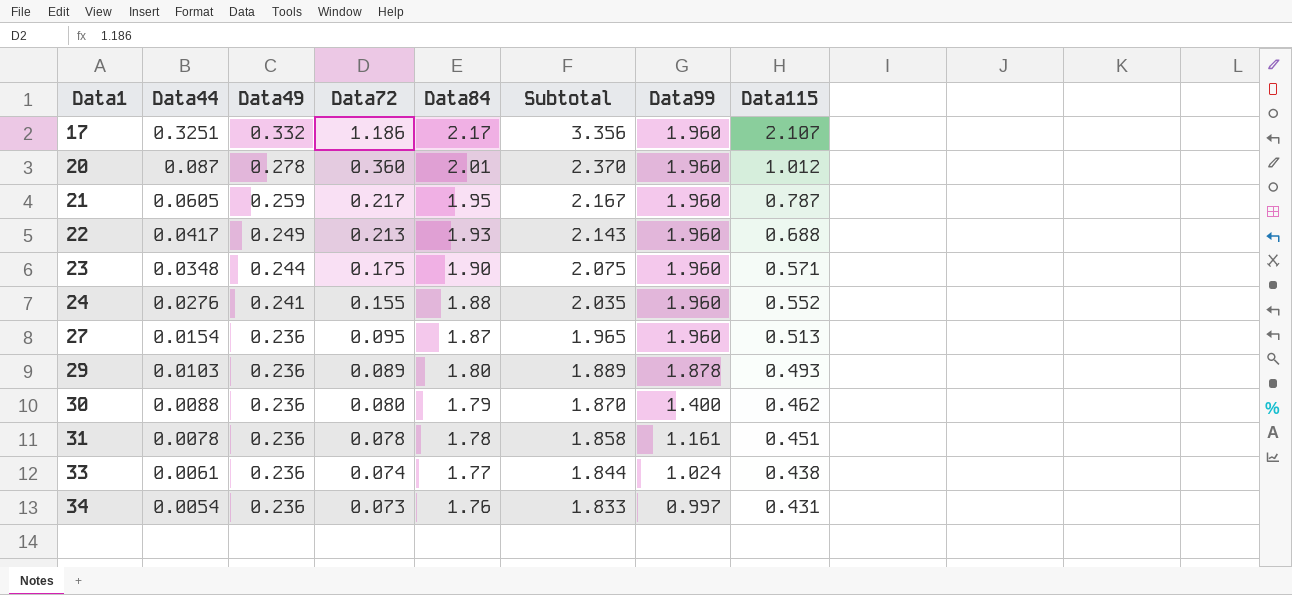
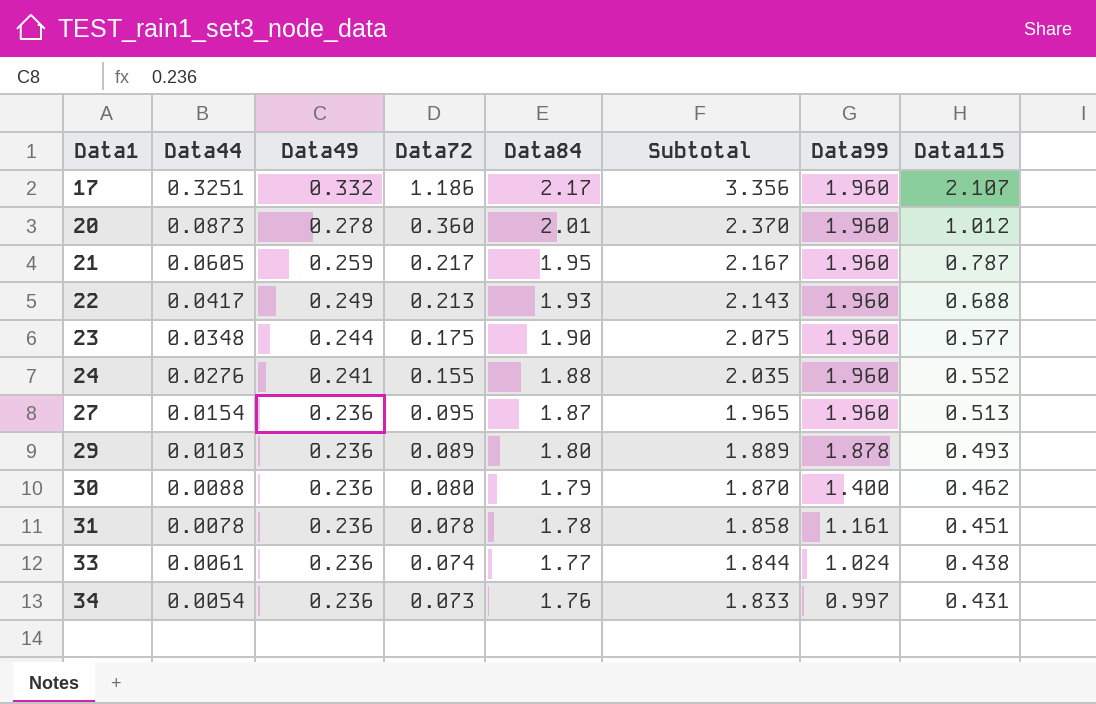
20 | Data44: 0.087 -> 0.0873
23 | Data115: 0.571 -> 0.577

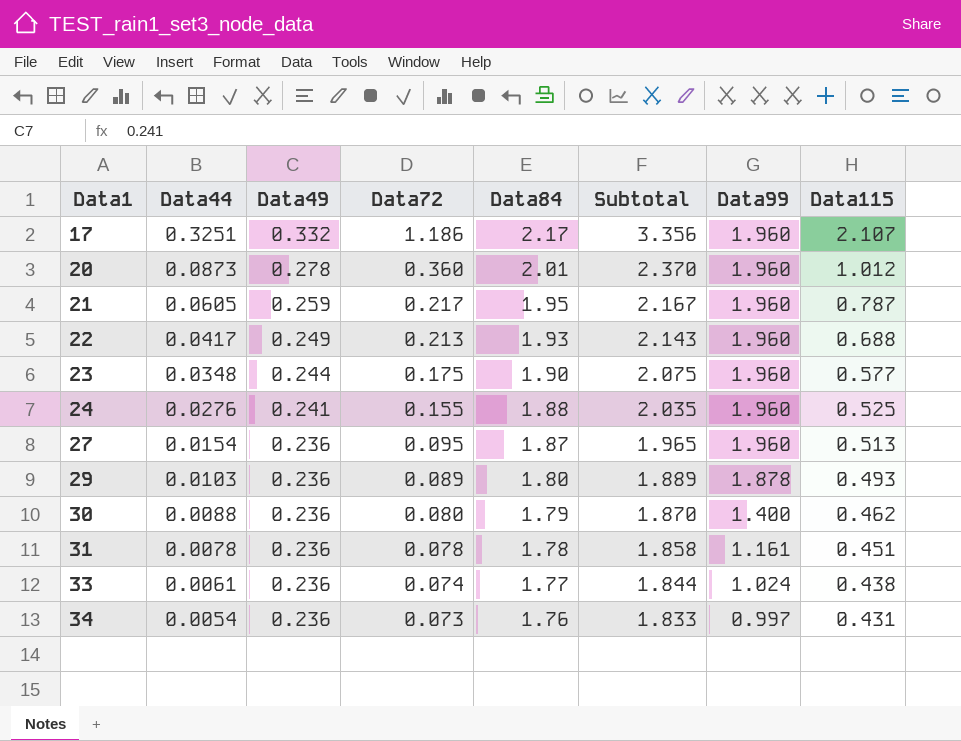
24 | Data115: 0.552 -> 0.525

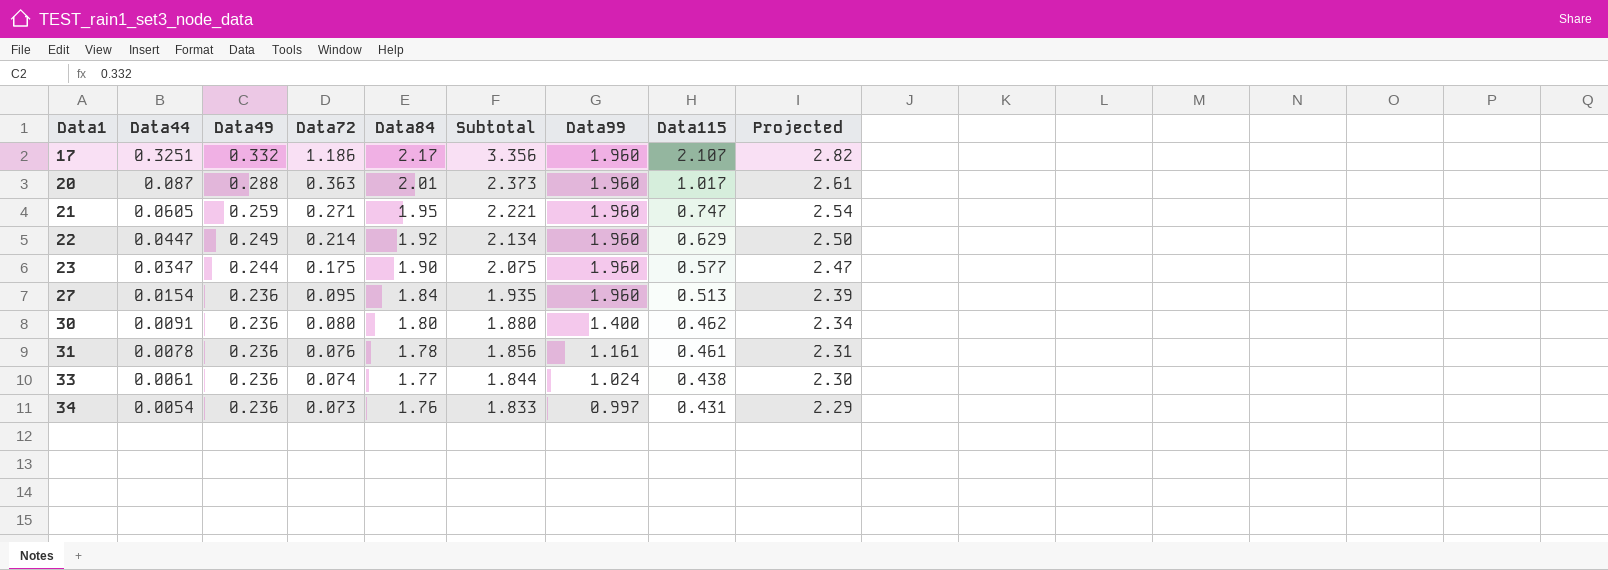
column Projected | formula: none -> [Data84] * 1.3
row 24: 0.0276 | 0.241 | 0.155 | 1.88 | 2.035 | 1.960 | 0.525 -> none
row 29: 0.0103 | 0.236 | 0.089 | 1.80 | 1.889 | 1.878 | 0.493 -> none
20 | Data44: 0.0873 -> 0.087
20 | Data49: 0.278 -> 0.288
20 | Data72: 0.360 -> 0.363
20 | Subtotal: 2.370 -> 2.373
20 | Data115: 1.012 -> 1.017
21 | Data72: 0.217 -> 0.271
21 | Subtotal: 2.167 -> 2.221
21 | Data115: 0.787 -> 0.747
22 | Data44: 0.0417 -> 0.0447
22 | Data72: 0.213 -> 0.214
22 | Data84: 1.93 -> 1.92
22 | Subtotal: 2.143 -> 2.134
22 | Data115: 0.688 -> 0.629
23 | Data44: 0.0348 -> 0.0347
27 | Data84: 1.87 -> 1.84
27 | Subtotal: 1.965 -> 1.935
30 | Data44: 0.0088 -> 0.0091
30 | Data84: 1.79 -> 1.80
30 | Subtotal: 1.870 -> 1.880
31 | Data72: 0.078 -> 0.076
31 | Subtotal: 1.858 -> 1.856
31 | Data115: 0.451 -> 0.461

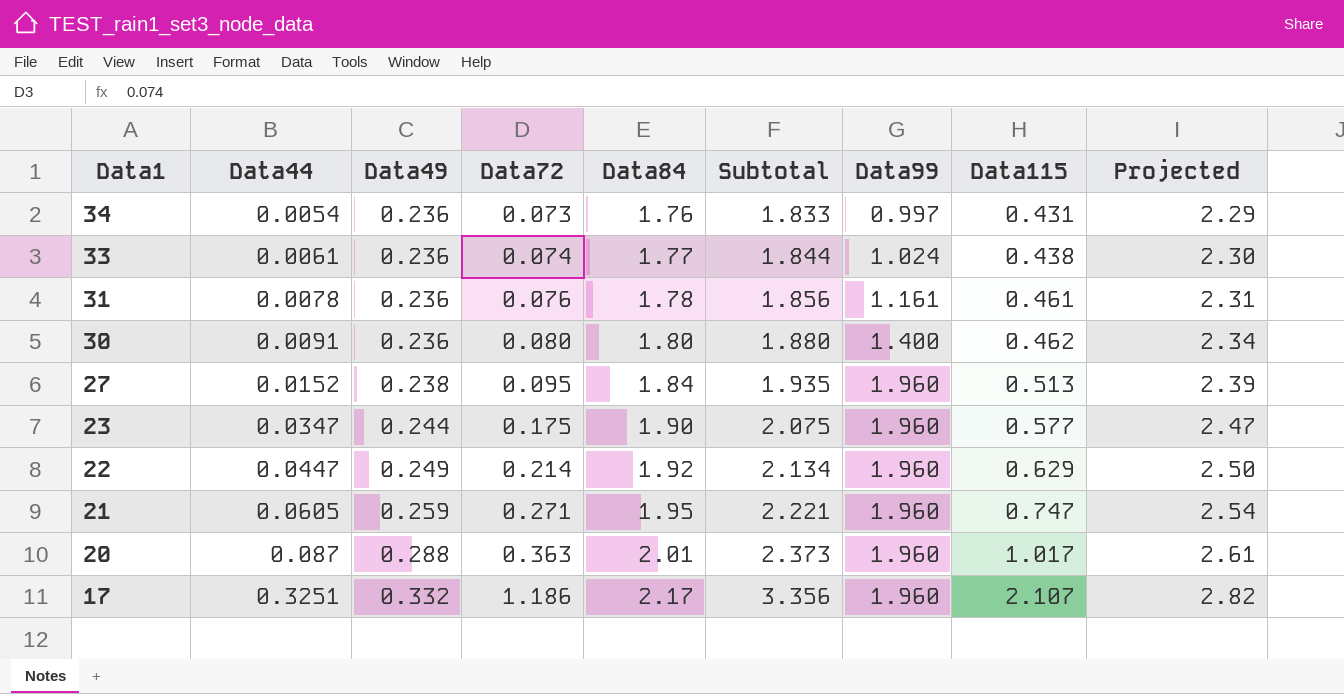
row order: Data1 ascending -> Data1 descending
27 | Data44: 0.0154 -> 0.0152
27 | Data49: 0.236 -> 0.238

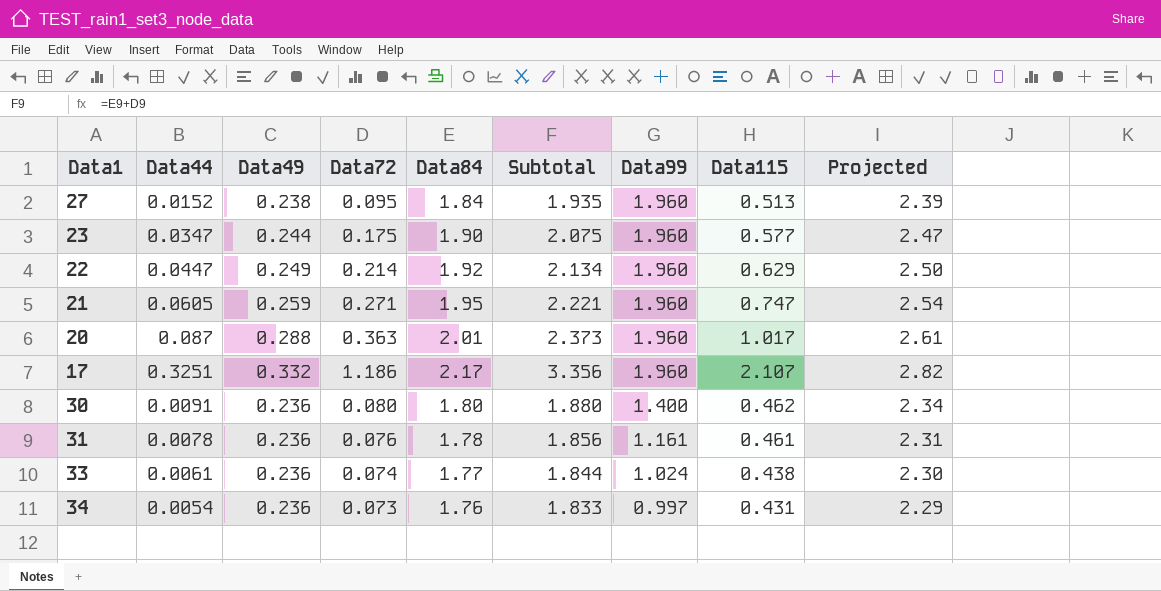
row order: Data1 descending -> Data99 descending

